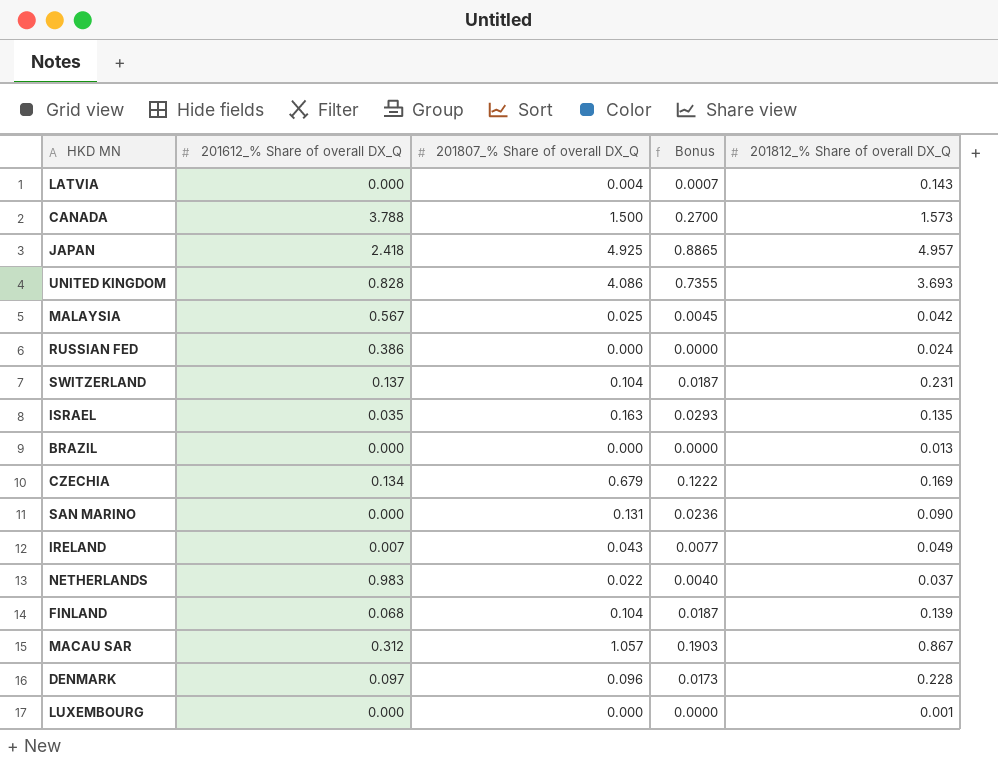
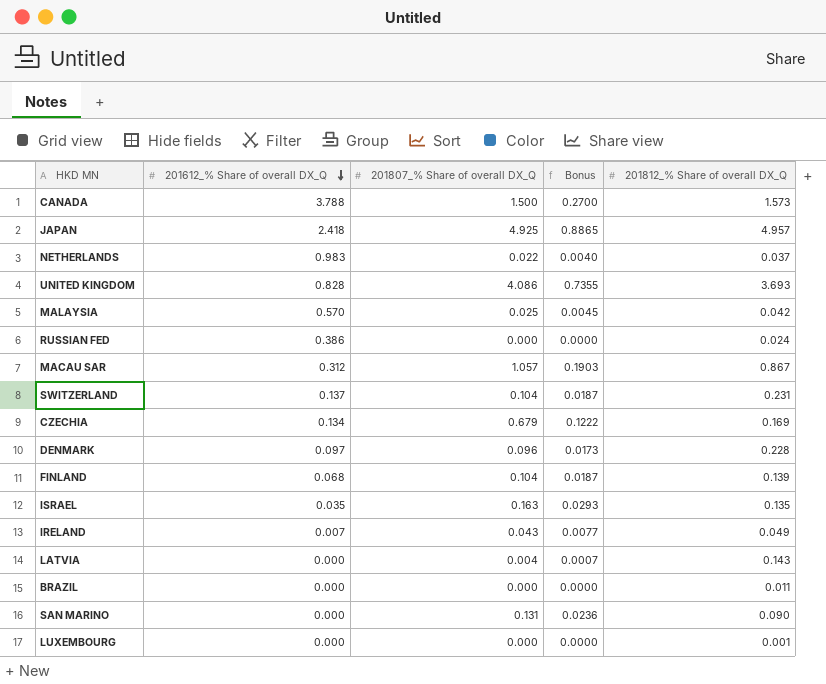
row order: none -> 201612_% Share of overall DX_Q descending
MALAYSIA | 201612_% Share of overall DX_Q: 0.567 -> 0.570
BRAZIL | 201812_% Share of overall DX_Q: 0.013 -> 0.011

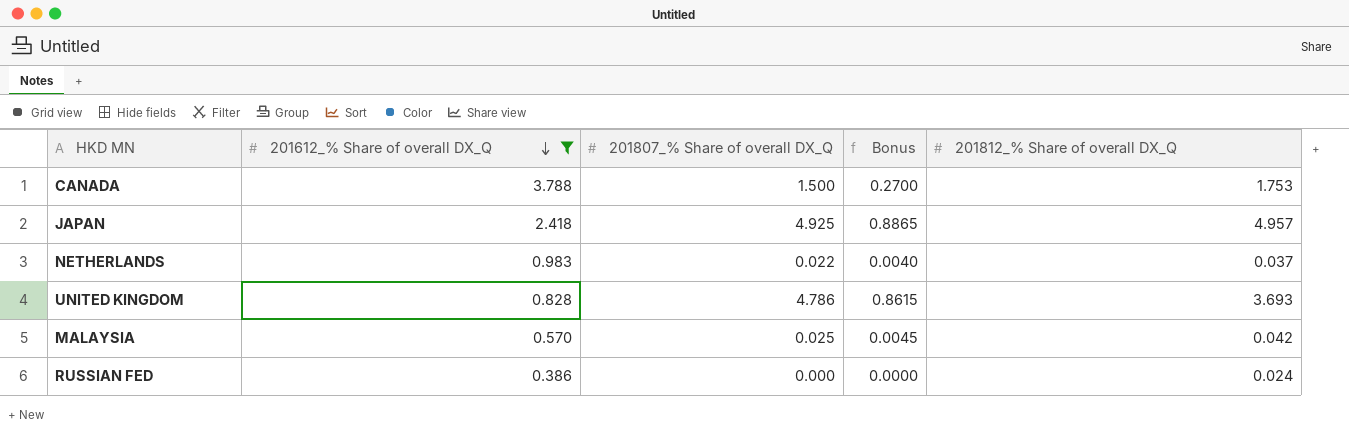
filter: none -> 201612_% Share of overall DX_Q >= 0.386
CANADA | 201812_% Share of overall DX_Q: 1.573 -> 1.753
UNITED KINGDOM | 201807_% Share of overall DX_Q: 4.086 -> 4.786
UNITED KINGDOM | Bonus: 0.7355 -> 0.8615

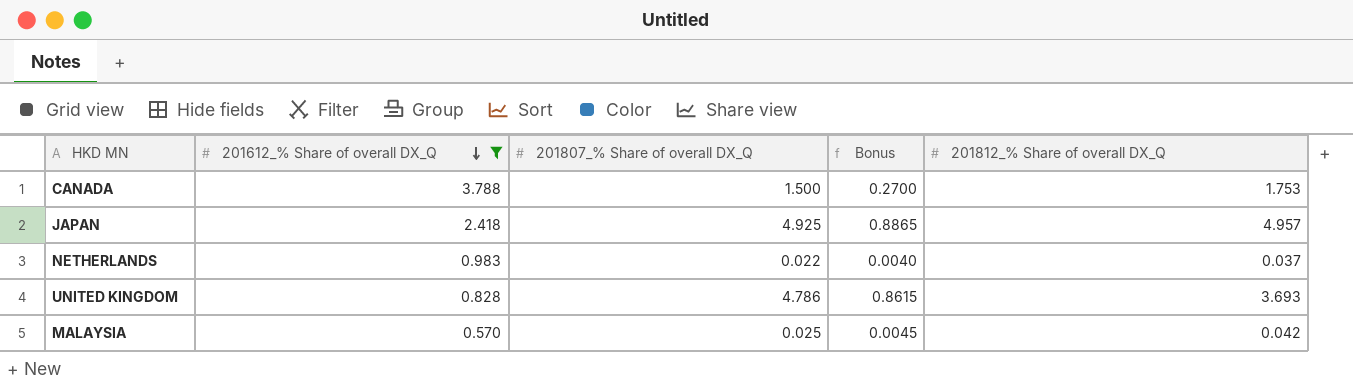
row RUSSIAN FED: 0.386 | 0.000 | 0.0000 | 0.024 -> none

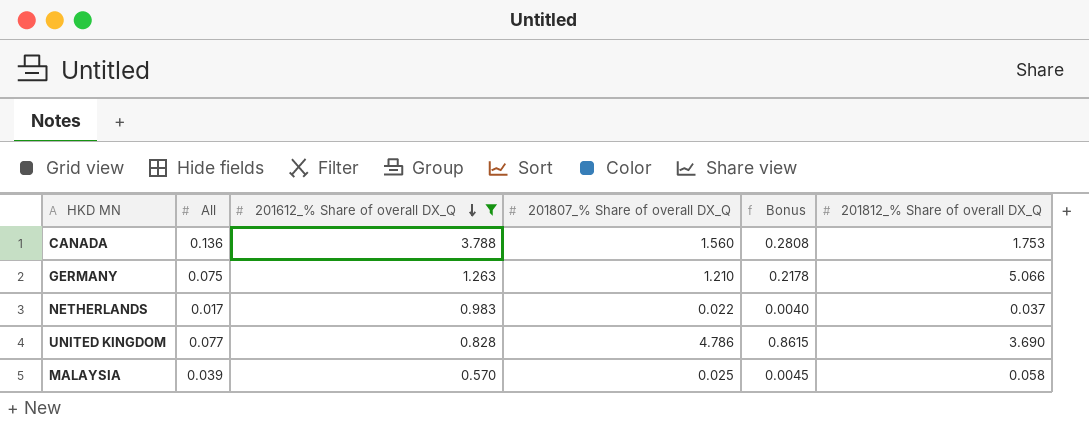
column All | position: none -> 2
row JAPAN: 2.418 | 4.925 | 0.8865 | 4.957 -> none
CANADA | 201807_% Share of overall DX_Q: 1.500 -> 1.560
CANADA | Bonus: 0.2700 -> 0.2808
row GERMANY: none -> 0.075 | 1.263 | 1.210 | 0.2178 | 5.066
UNITED KINGDOM | 201812_% Share of overall DX_Q: 3.693 -> 3.690
MALAYSIA | 201812_% Share of overall DX_Q: 0.042 -> 0.058

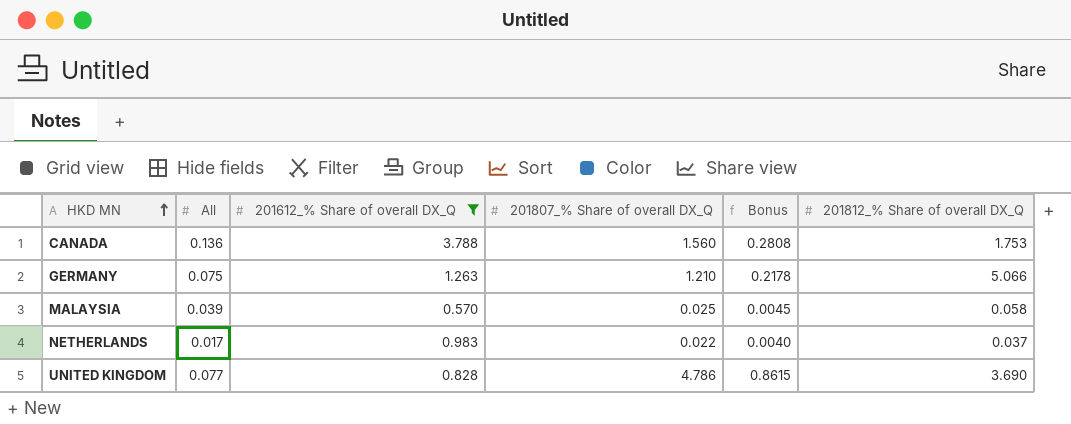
row order: 201612_% Share of overall DX_Q descending -> HKD MN ascending

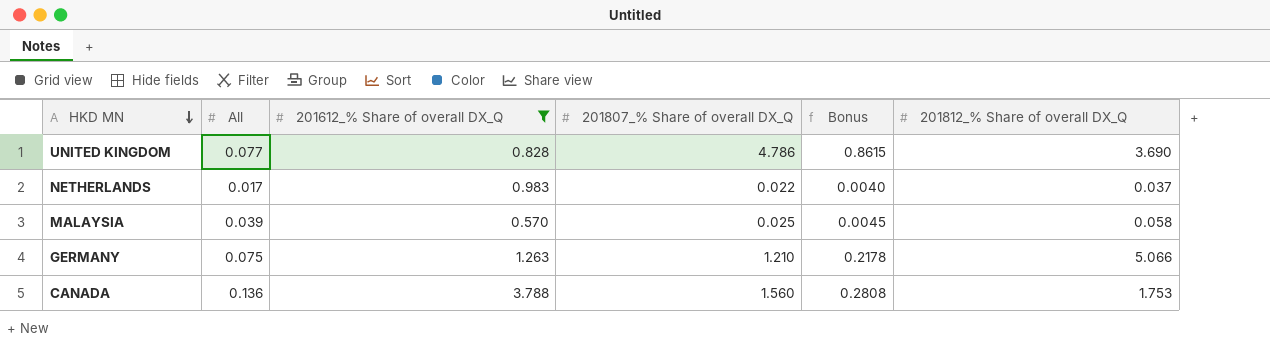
row order: HKD MN ascending -> HKD MN descending

